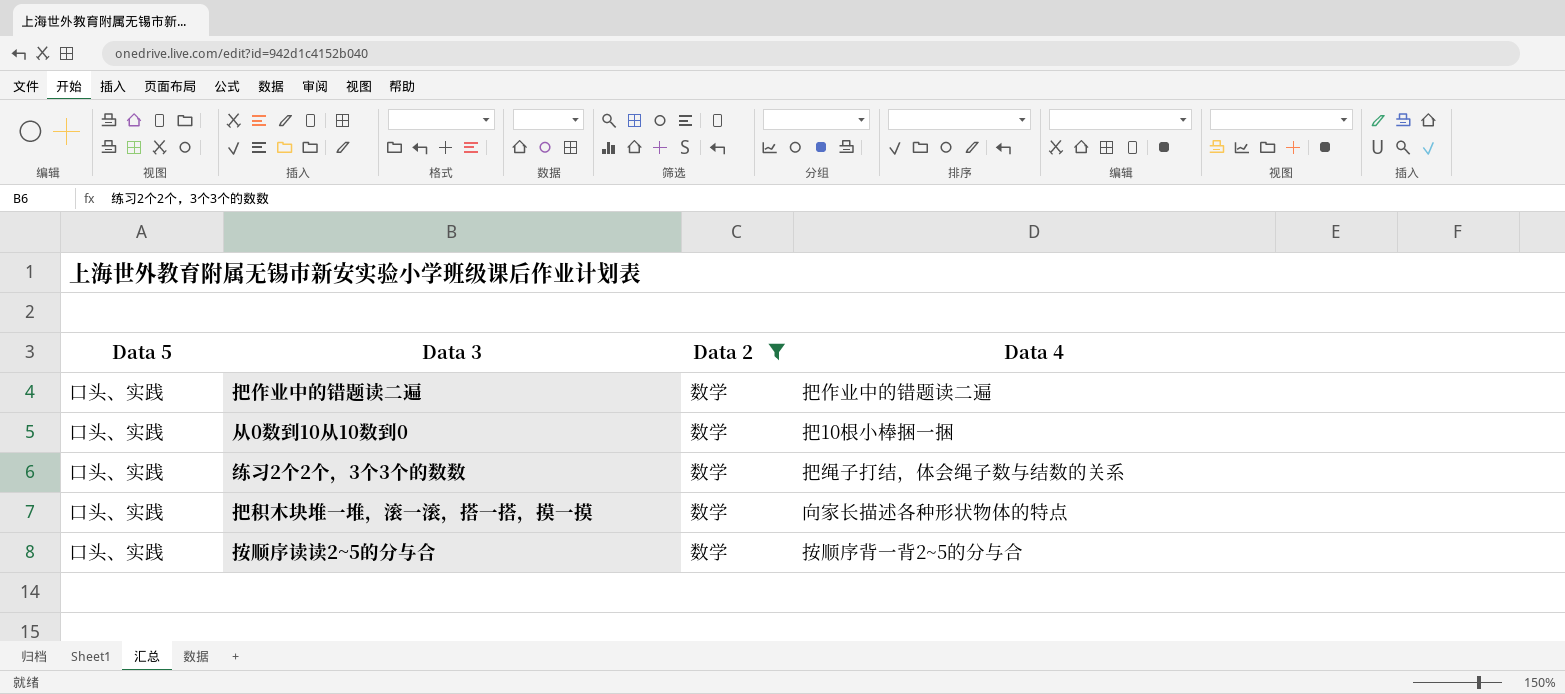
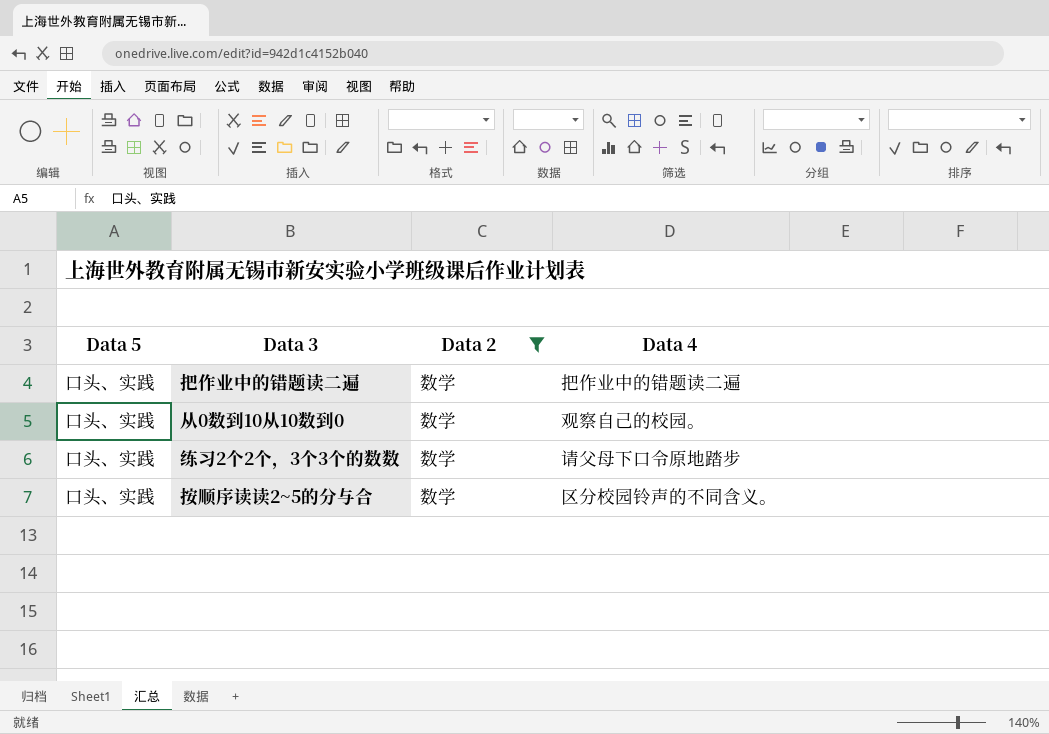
row 把积木块堆一堆，滚一滚，搭一搭，摸一摸: 口头、实践 | 数学 | 向家长描述各种形状物体的特点 -> none
从0数到10从10数到0 | Data 4: 把10根小棒捆一捆 -> 观察自己的校园。
练习2个2个，3个3个的数数 | Data 4: 把绳子打结，体会绳子数与结数的关系 -> 请父母下口令原地踏步
按顺序读读2~5的分与合 | Data 4: 按顺序背一背2~5的分与合 -> 区分校园铃声的不同含义。

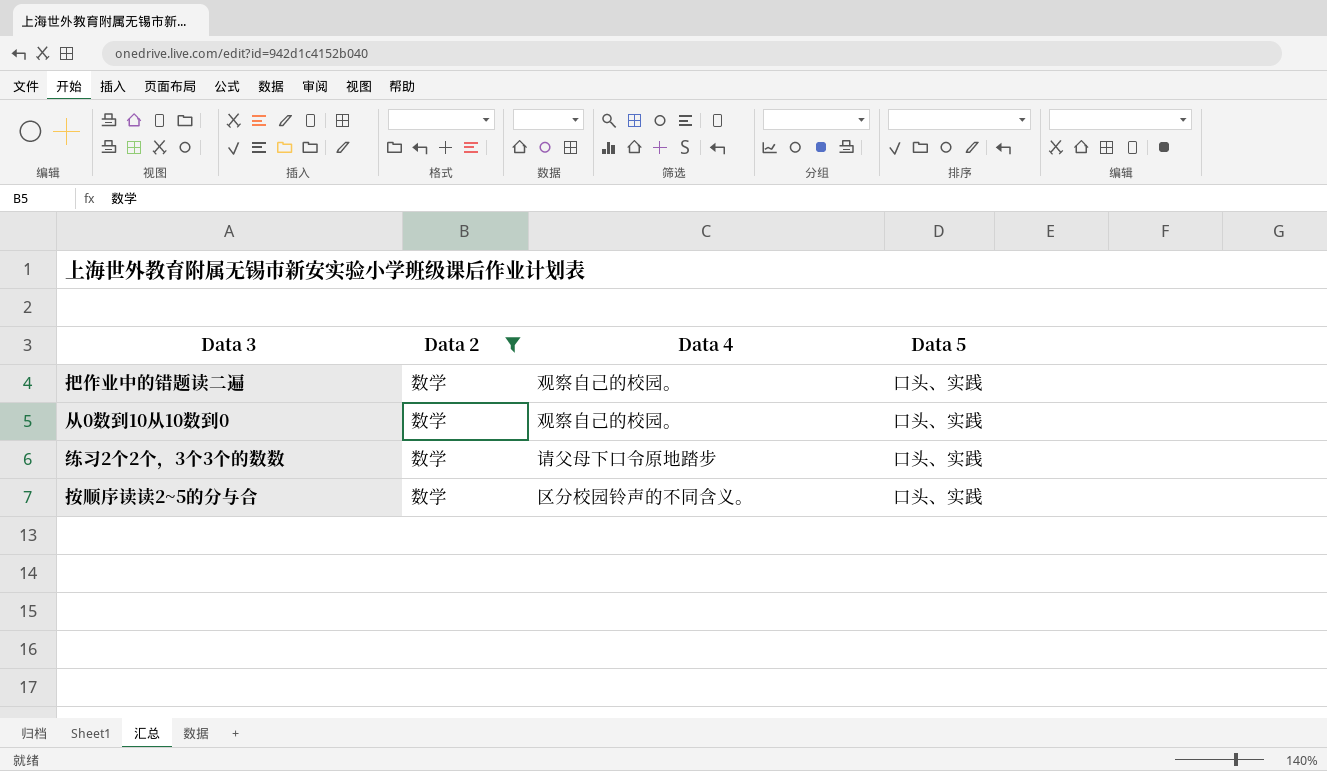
column Data 5 | position: 1 -> 4
把作业中的错题读二遍 | Data 4: 把作业中的错题读二遍 -> 观察自己的校园。

